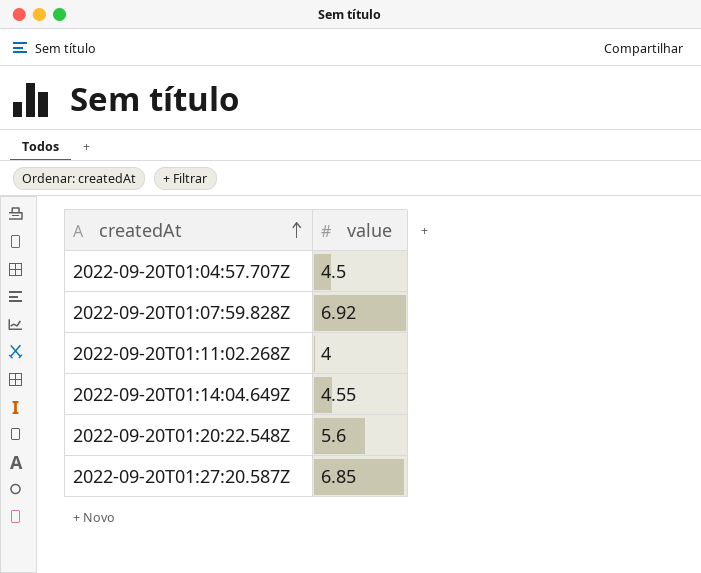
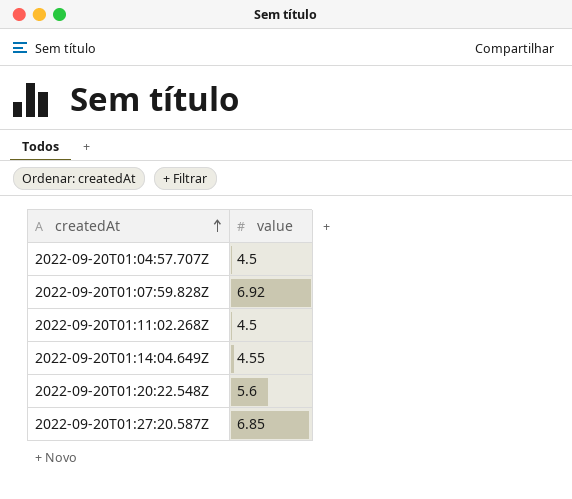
2022-09-20T01:11:02.268Z | value: 4 -> 4.5

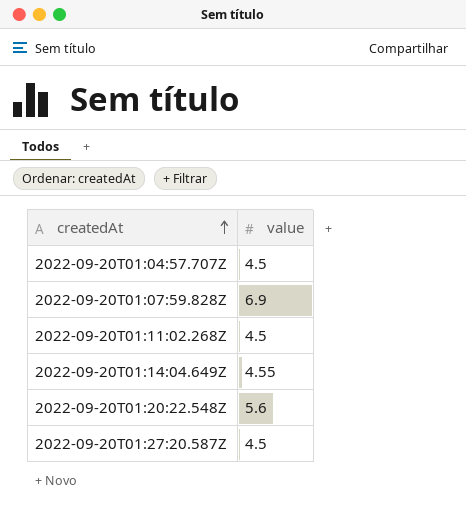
2022-09-20T01:07:59.828Z | value: 6.92 -> 6.9
2022-09-20T01:27:20.587Z | value: 6.85 -> 4.5

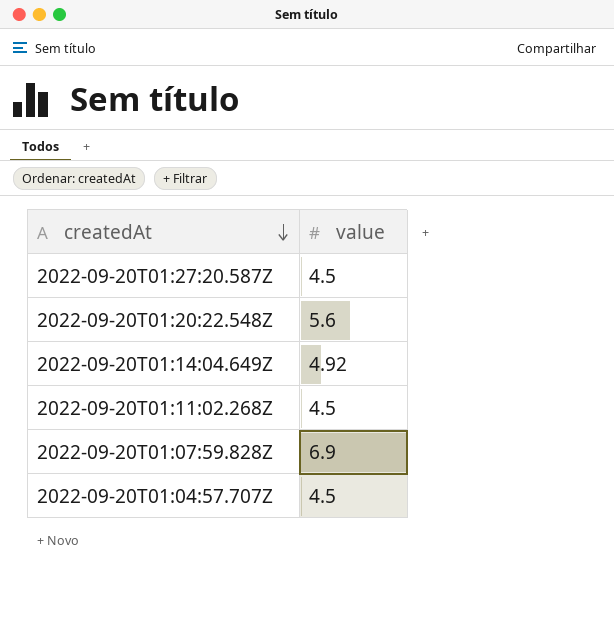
row order: createdAt ascending -> createdAt descending
2022-09-20T01:14:04.649Z | value: 4.55 -> 4.92

